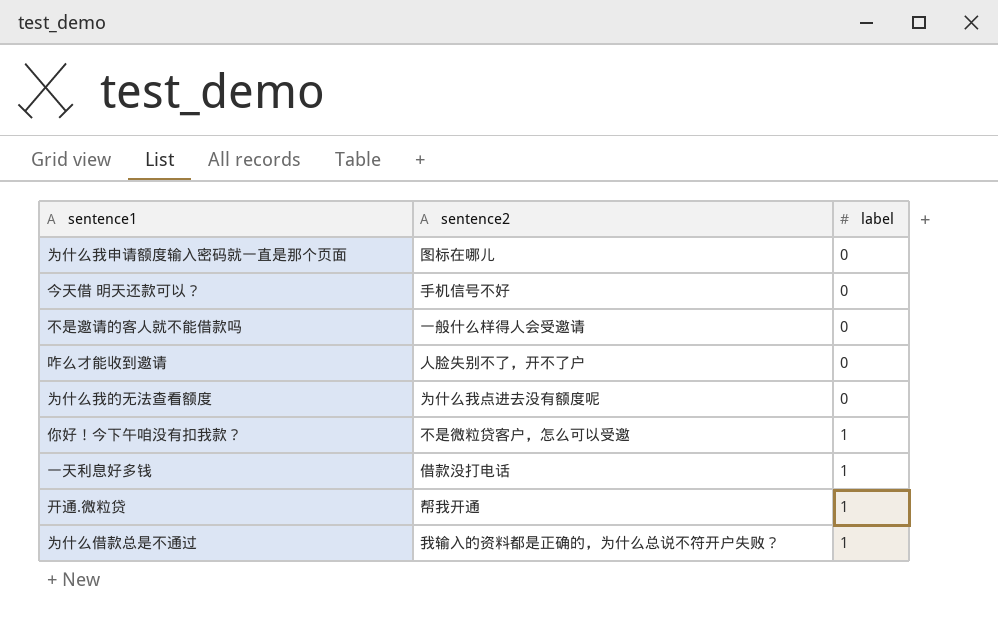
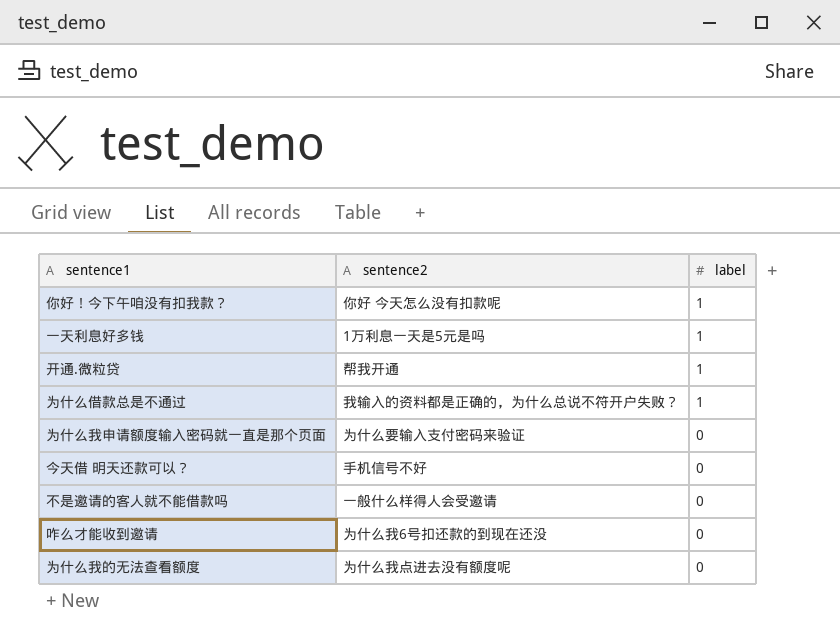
row order: label ascending -> label descending
你好！今下午咱没有扣我款？ | sentence2: 不是微粒贷客户，怎么可以受邀 -> 你好 今天怎么没有扣款呢
一天利息好多钱 | sentence2: 借款没打电话 -> 1万利息一天是5元是吗
为什么我申请额度输入密码就一直是那个页面 | sentence2: 图标在哪儿 -> 为什么要输入支付密码来验证
咋么才能收到邀请 | sentence2: 人脸失别不了，开不了户 -> 为什么我6号扣还款的到现在还没

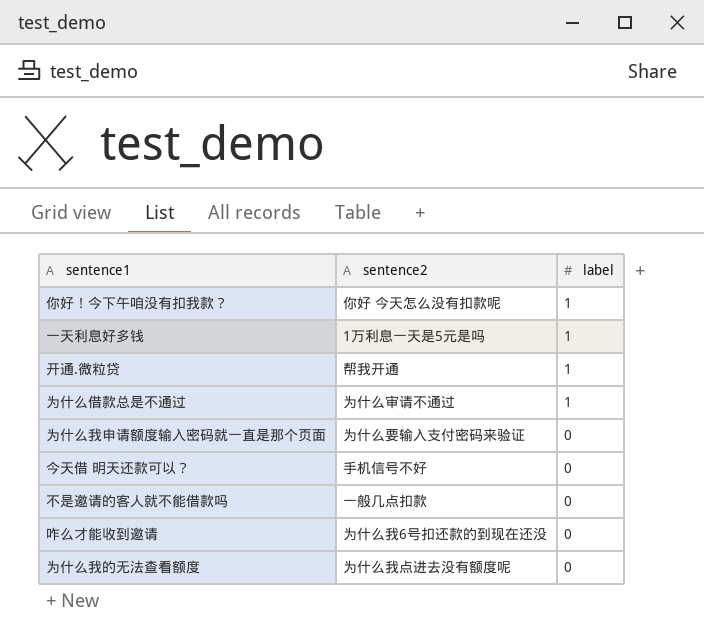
为什么借款总是不通过 | sentence2: 我输入的资料都是正确的，为什么总说不符开户失败？ -> 为什么审请不通过
不是邀请的客人就不能借款吗 | sentence2: 一般什么样得人会受邀请 -> 一般几点扣款

